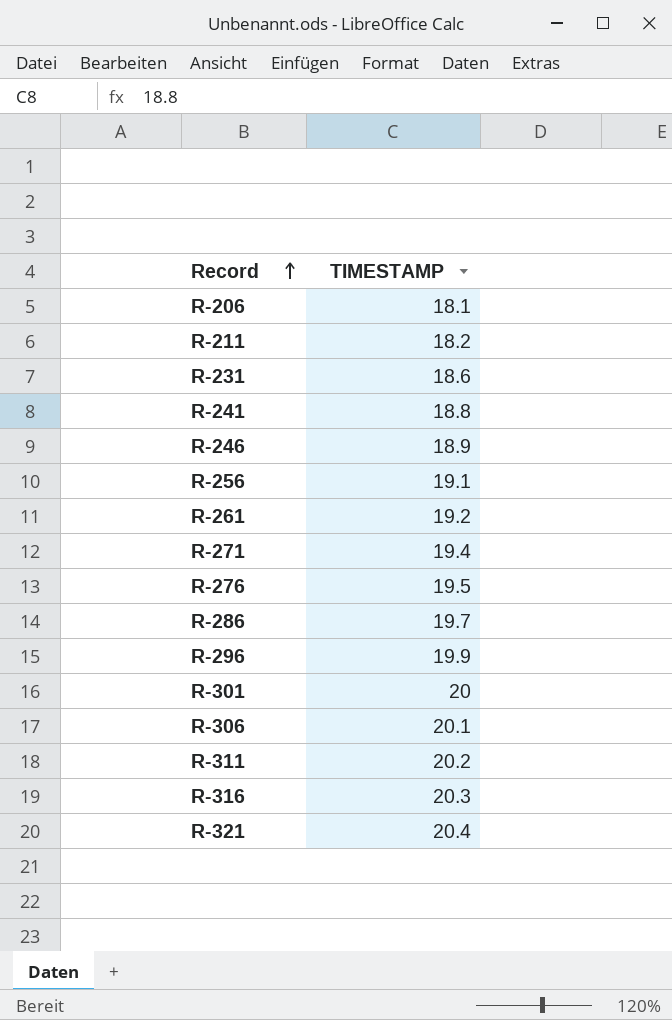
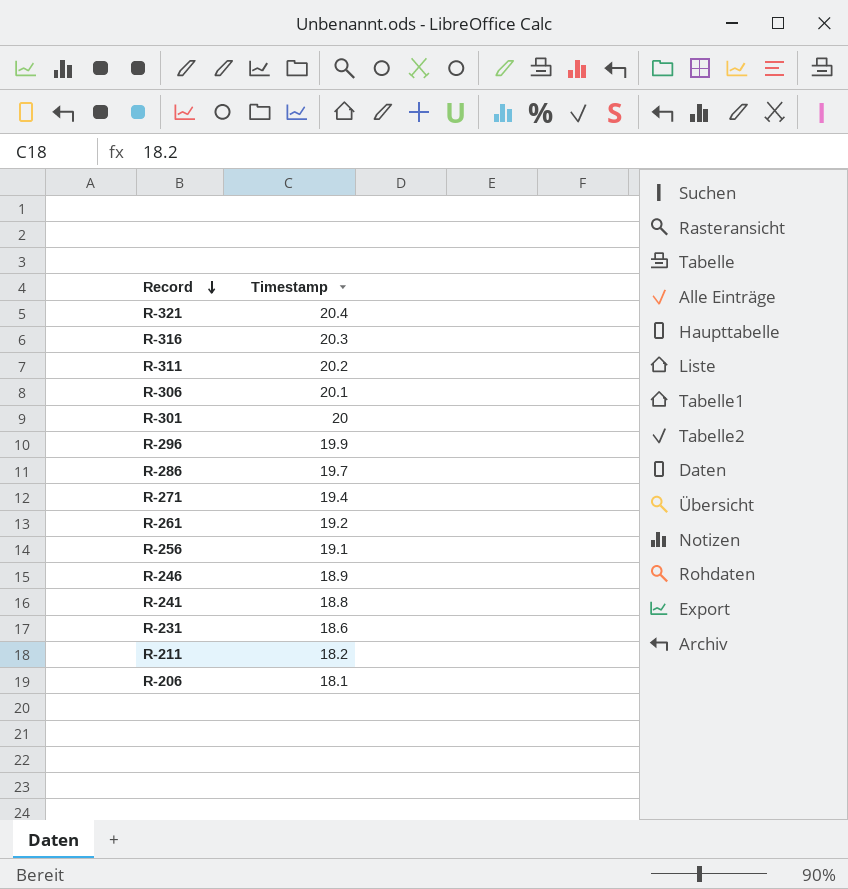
row order: Record ascending -> Record descending
column name: TIMESTAMP -> Timestamp
row R-276: 19.5 -> none

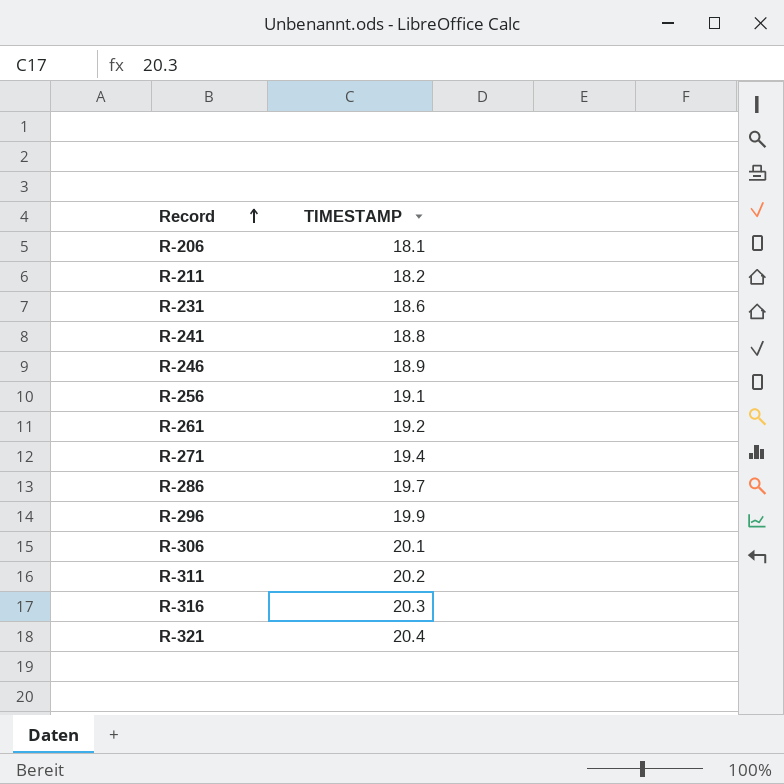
row order: Record descending -> Record ascending
column name: Timestamp -> TIMESTAMP
row R-301: 20 -> none

